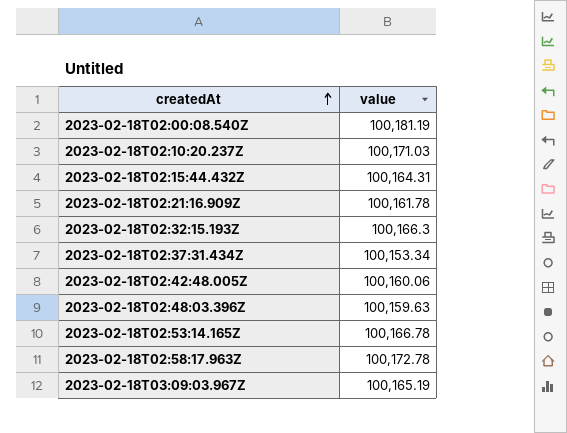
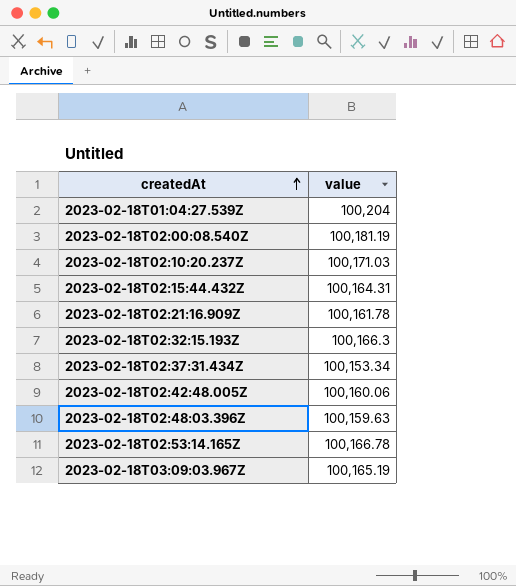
row 2023-02-18T02:58:17.963Z: 100,172.78 -> none
row 2023-02-18T01:04:27.539Z: none -> 100,204

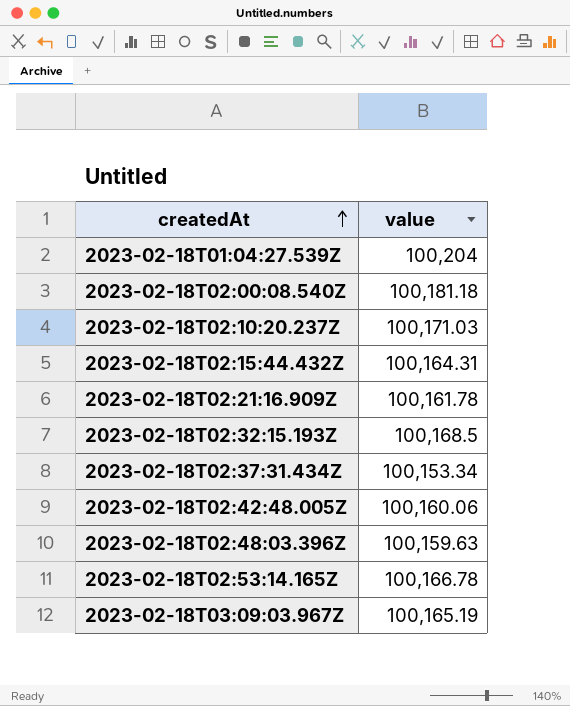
2023-02-18T02:00:08.540Z | value: 100,181.19 -> 100,181.18
2023-02-18T02:32:15.193Z | value: 100,166.3 -> 100,168.5

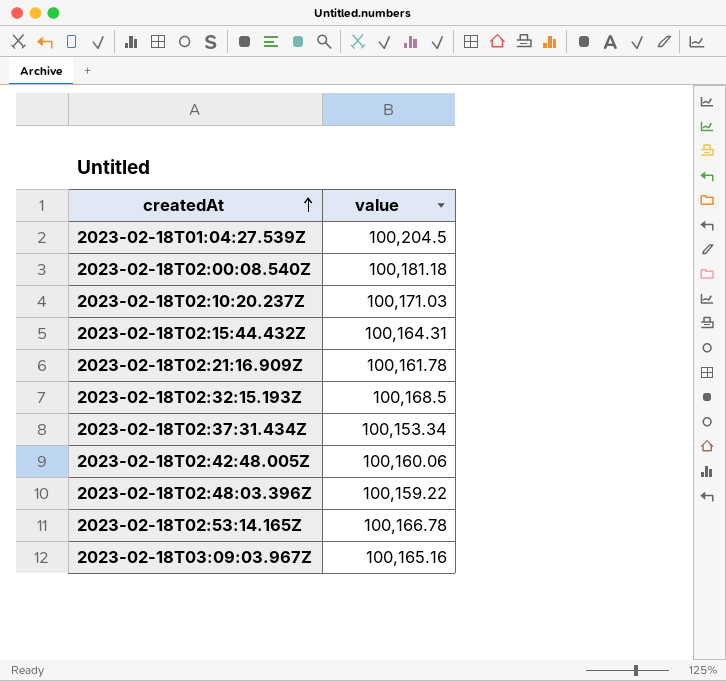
2023-02-18T01:04:27.539Z | value: 100,204 -> 100,204.5
2023-02-18T02:48:03.396Z | value: 100,159.63 -> 100,159.22
2023-02-18T03:09:03.967Z | value: 100,165.19 -> 100,165.16

